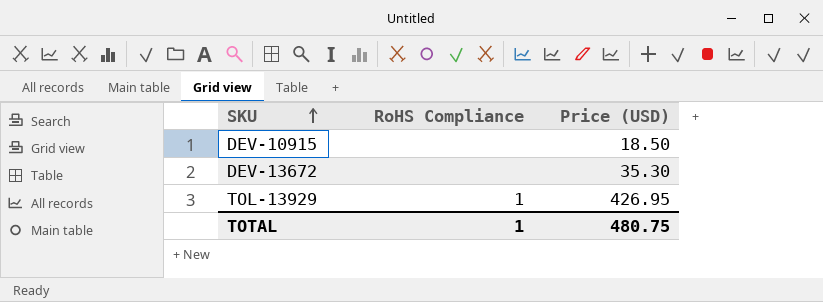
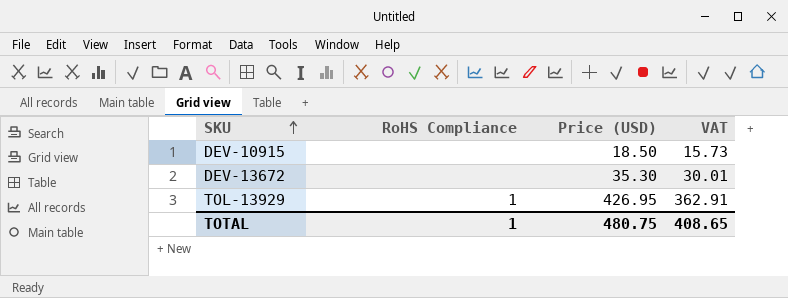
column VAT | formula: none -> [Price (USD)] * 0.85

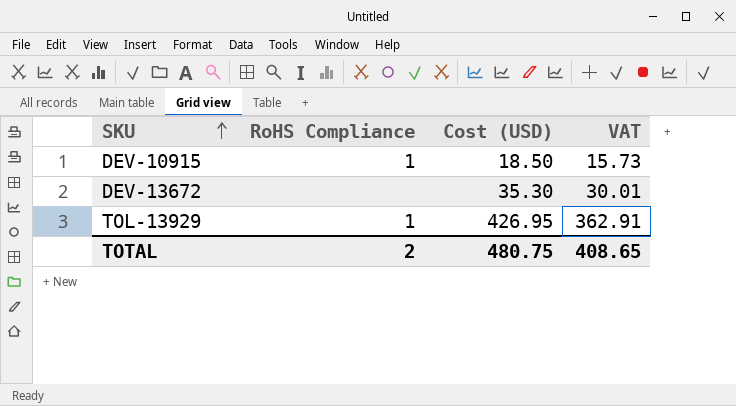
column name: Price (USD) -> Cost (USD)
DEV-10915 | RoHS Compliance: none -> 1
TOTAL | RoHS Compliance: 1 -> 2

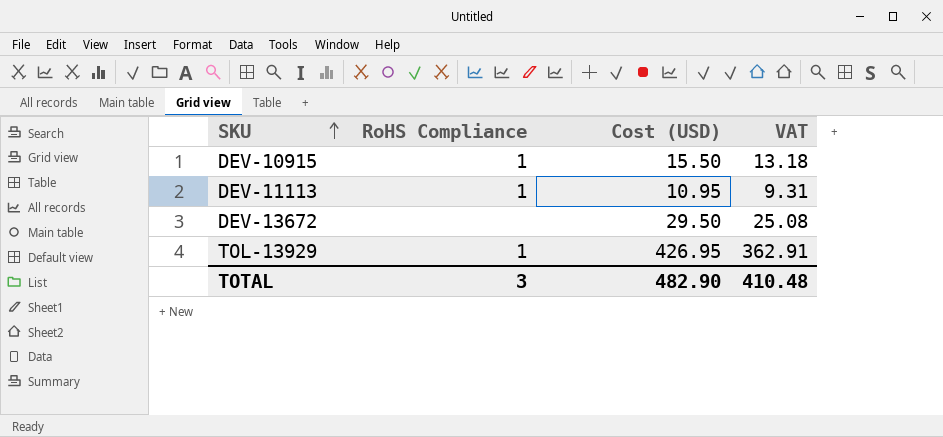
DEV-10915 | Cost (USD): 18.50 -> 15.50
DEV-10915 | VAT: 15.73 -> 13.18
row DEV-11113: none -> 1 | 10.95 | 9.31
DEV-13672 | Cost (USD): 35.30 -> 29.50
DEV-13672 | VAT: 30.01 -> 25.08
TOTAL | RoHS Compliance: 2 -> 3
TOTAL | Cost (USD): 480.75 -> 482.90
TOTAL | VAT: 408.65 -> 410.48

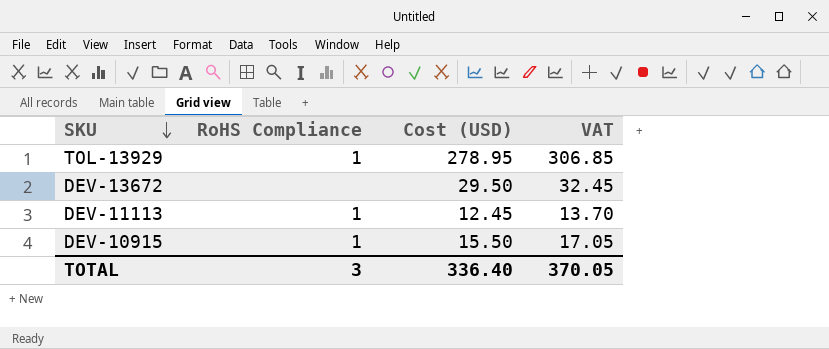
row order: SKU ascending -> SKU descending
column VAT | formula: [Cost (USD)] * 0.85 -> [Cost (USD)] * 1.1
TOL-13929 | Cost (USD): 426.95 -> 278.95
DEV-11113 | Cost (USD): 10.95 -> 12.45
TOTAL | Cost (USD): 482.90 -> 336.40
TOTAL | VAT: 410.48 -> 370.05

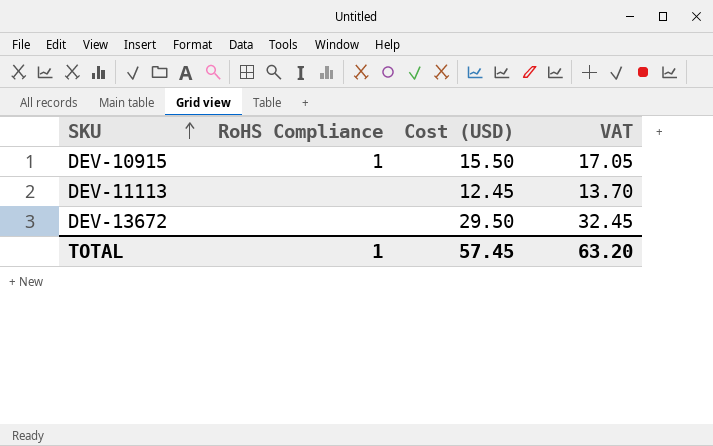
row order: SKU descending -> SKU ascending
row TOL-13929: 1 | 278.95 | 306.85 -> none
DEV-11113 | RoHS Compliance: 1 -> none
TOTAL | RoHS Compliance: 3 -> 1
TOTAL | Cost (USD): 336.40 -> 57.45
TOTAL | VAT: 370.05 -> 63.20

